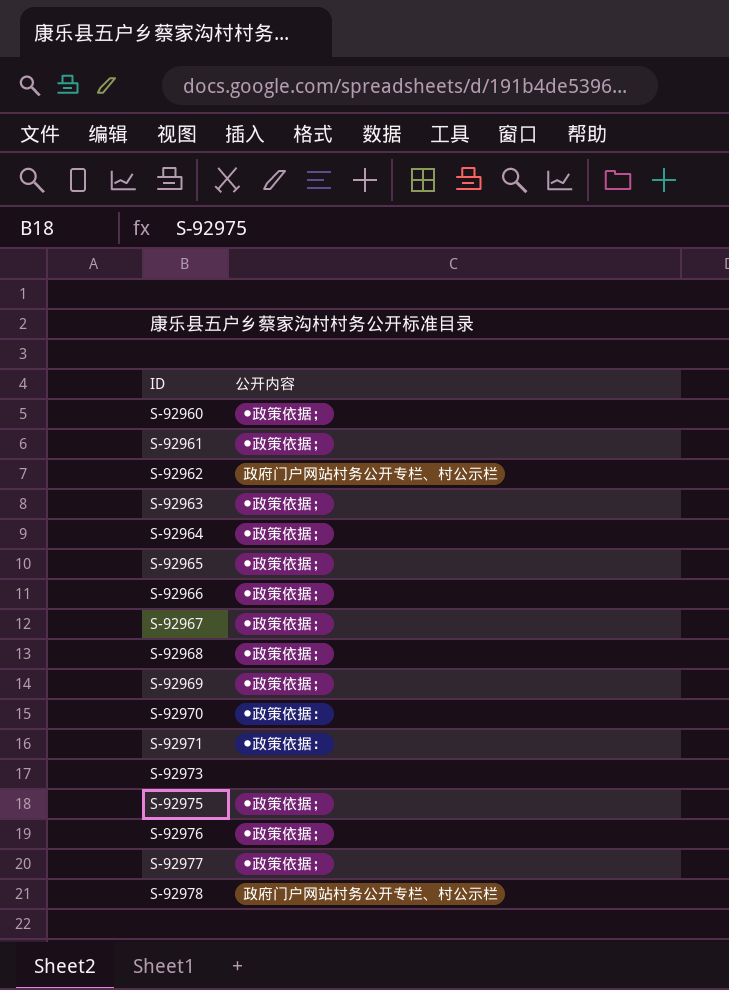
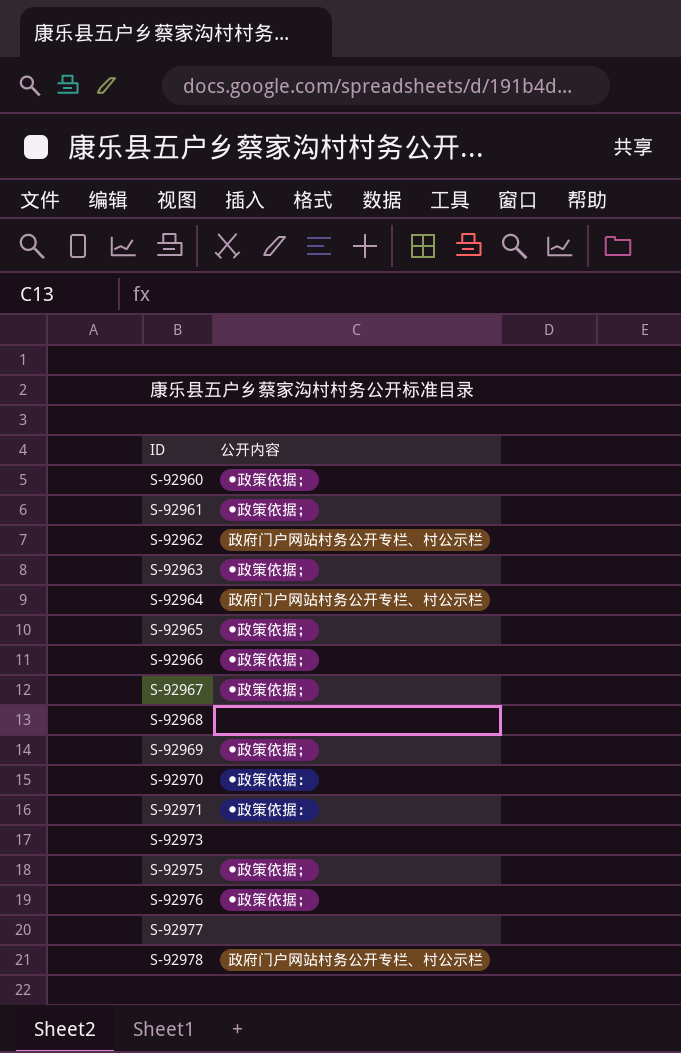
S-92964 | 公开内容: ●政策依据； -> 政府门户网站村务公开专栏、村公示栏
S-92968 | 公开内容: ●政策依据； -> none
S-92977 | 公开内容: ●政策依据； -> none

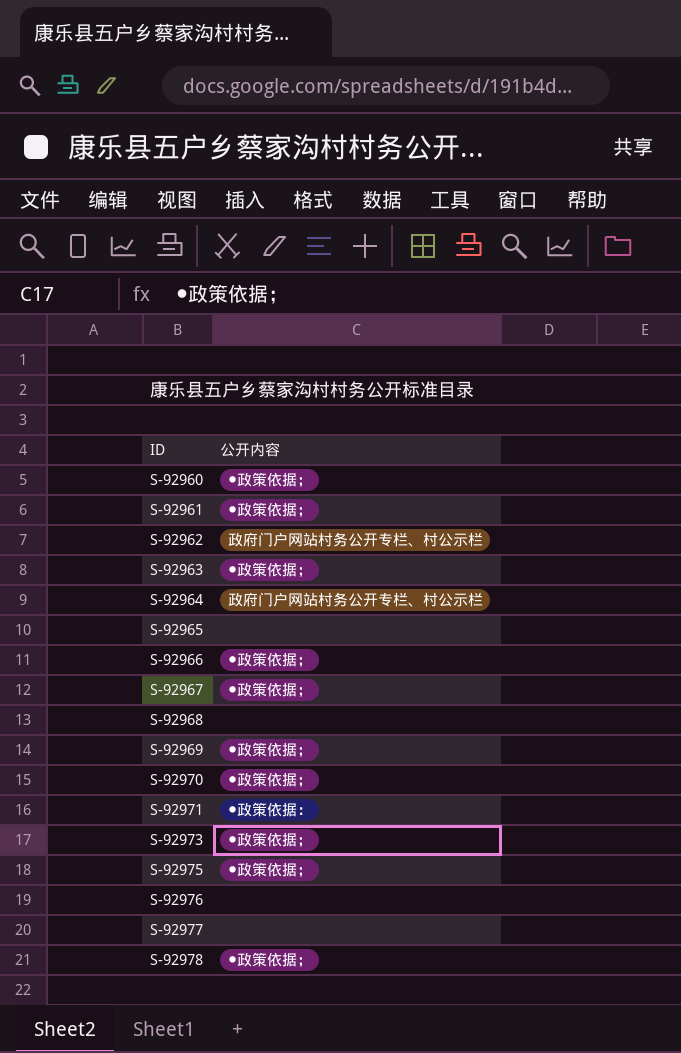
S-92965 | 公开内容: ●政策依据； -> none
S-92970 | 公开内容: ●政策依据： -> ●政策依据；
S-92973 | 公开内容: none -> ●政策依据；
S-92976 | 公开内容: ●政策依据； -> none
S-92978 | 公开内容: 政府门户网站村务公开专栏、村公示栏 -> ●政策依据；

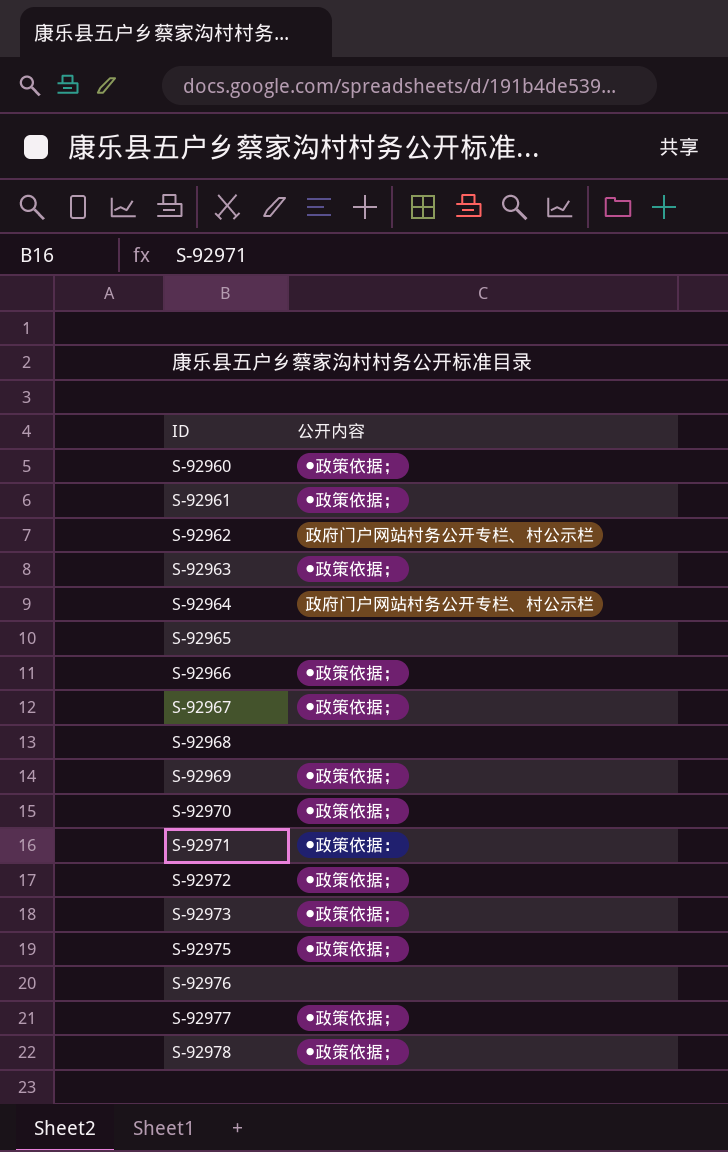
row S-92972: none -> ●政策依据；
S-92977 | 公开内容: none -> ●政策依据；

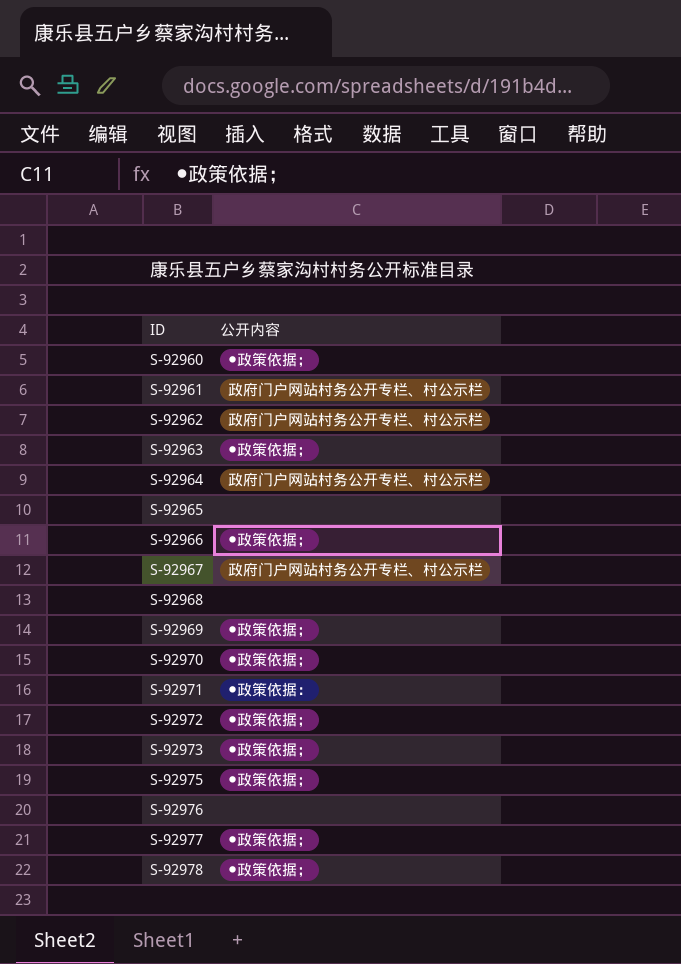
S-92961 | 公开内容: ●政策依据； -> 政府门户网站村务公开专栏、村公示栏
S-92967 | 公开内容: ●政策依据； -> 政府门户网站村务公开专栏、村公示栏

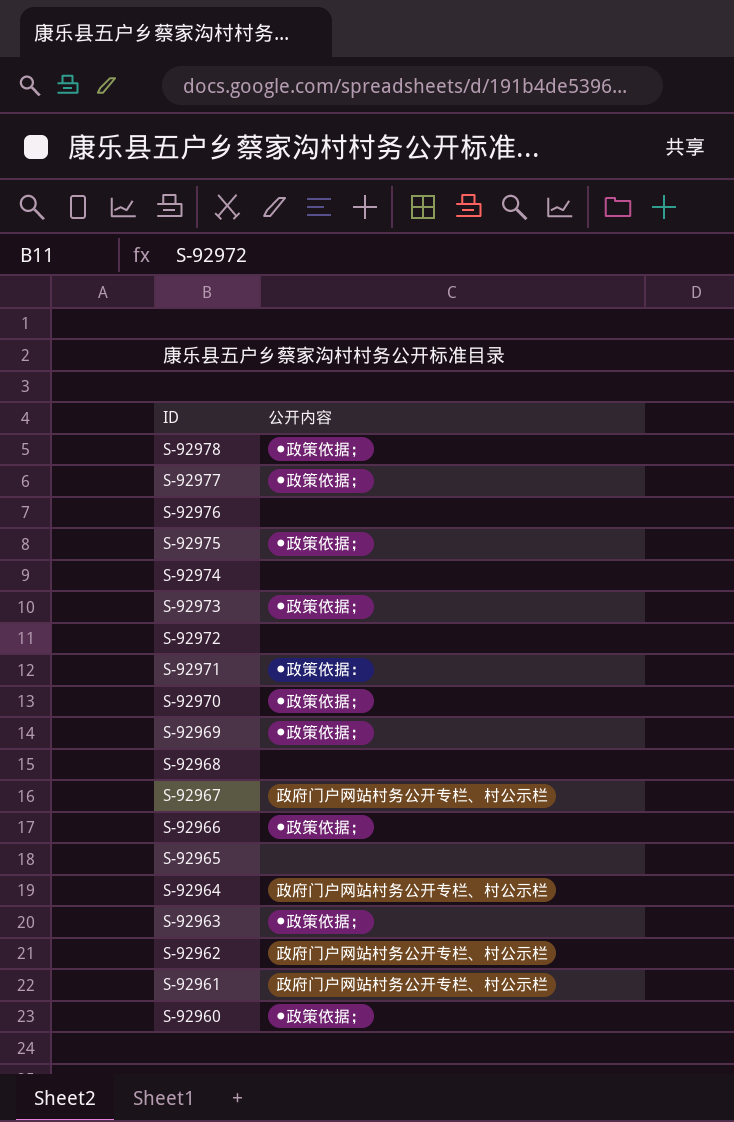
row order: ID ascending -> ID descending
row S-92974: none -> none
S-92972 | 公开内容: ●政策依据； -> none

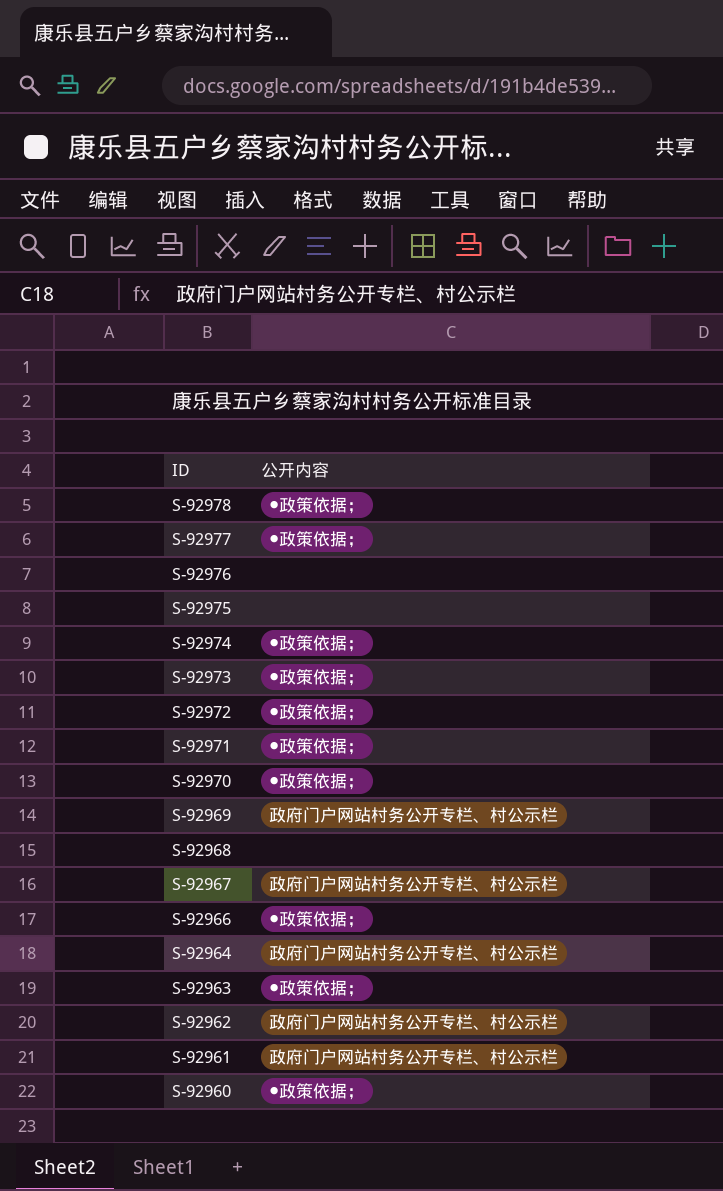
row S-92965: none -> none
S-92975 | 公开内容: ●政策依据； -> none
S-92974 | 公开内容: none -> ●政策依据；
S-92972 | 公开内容: none -> ●政策依据；
S-92971 | 公开内容: ●政策依据： -> ●政策依据；
S-92969 | 公开内容: ●政策依据； -> 政府门户网站村务公开专栏、村公示栏

